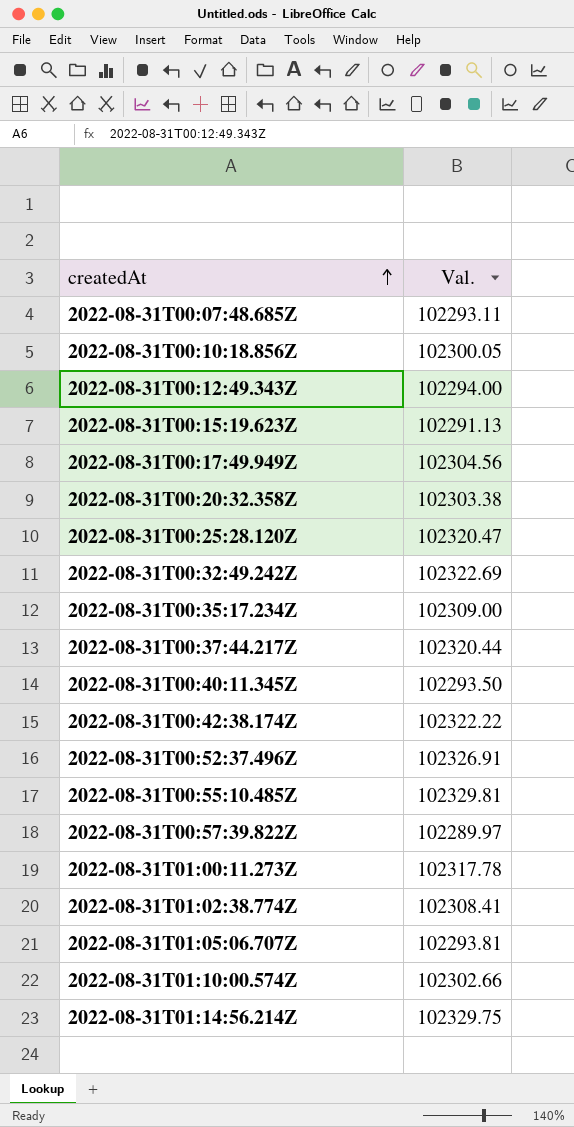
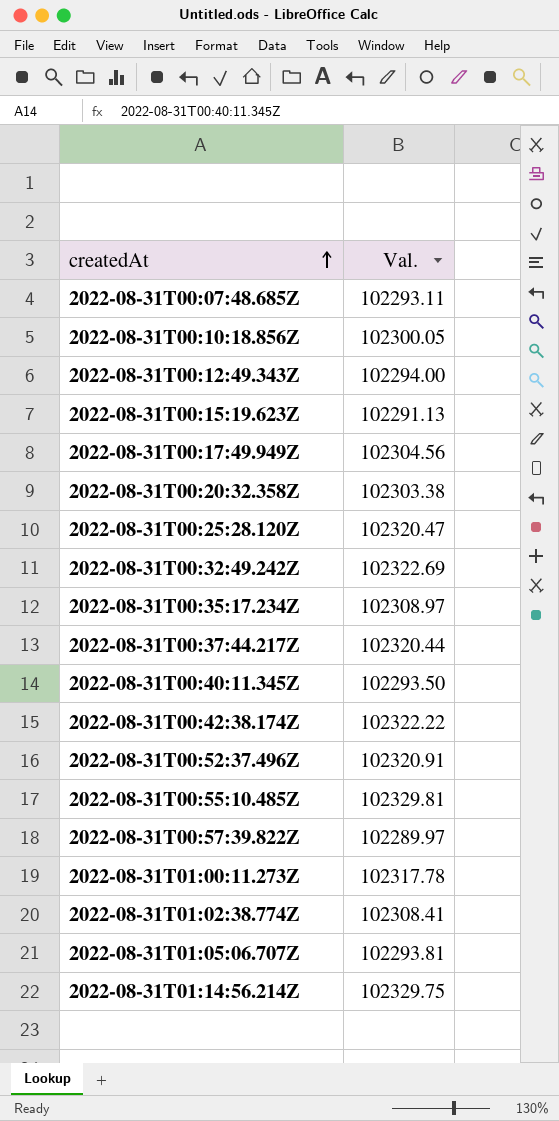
row 2022-08-31T01:10:00.574Z: 102302.66 -> none
2022-08-31T00:35:17.234Z | Val.: 102309.00 -> 102308.97
2022-08-31T00:52:37.496Z | Val.: 102326.91 -> 102320.91

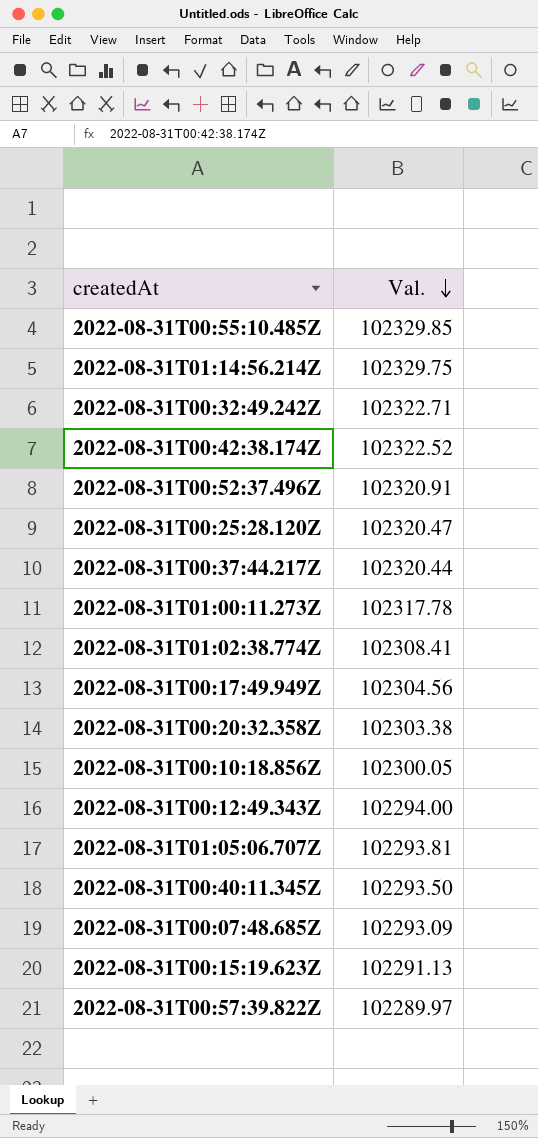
row order: createdAt ascending -> Val. descending
row 2022-08-31T00:35:17.234Z: 102308.97 -> none
2022-08-31T00:55:10.485Z | Val.: 102329.81 -> 102329.85
2022-08-31T00:32:49.242Z | Val.: 102322.69 -> 102322.71
2022-08-31T00:42:38.174Z | Val.: 102322.22 -> 102322.52
2022-08-31T00:07:48.685Z | Val.: 102293.11 -> 102293.09

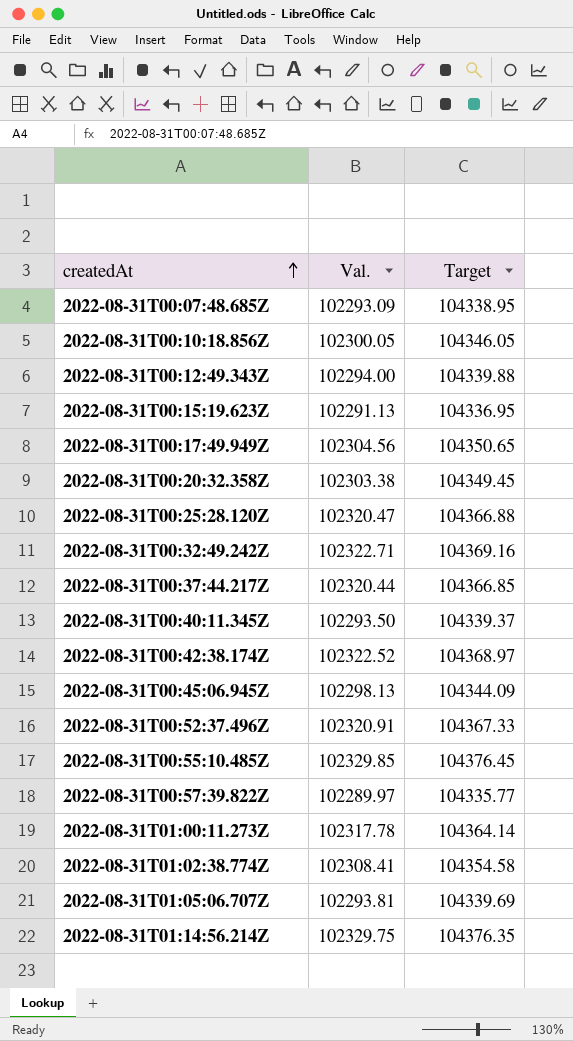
row order: Val. descending -> createdAt ascending
column Target | formula: none -> [Val.] * 1.02
row 2022-08-31T00:45:06.945Z: none -> 102298.13 | 104344.09

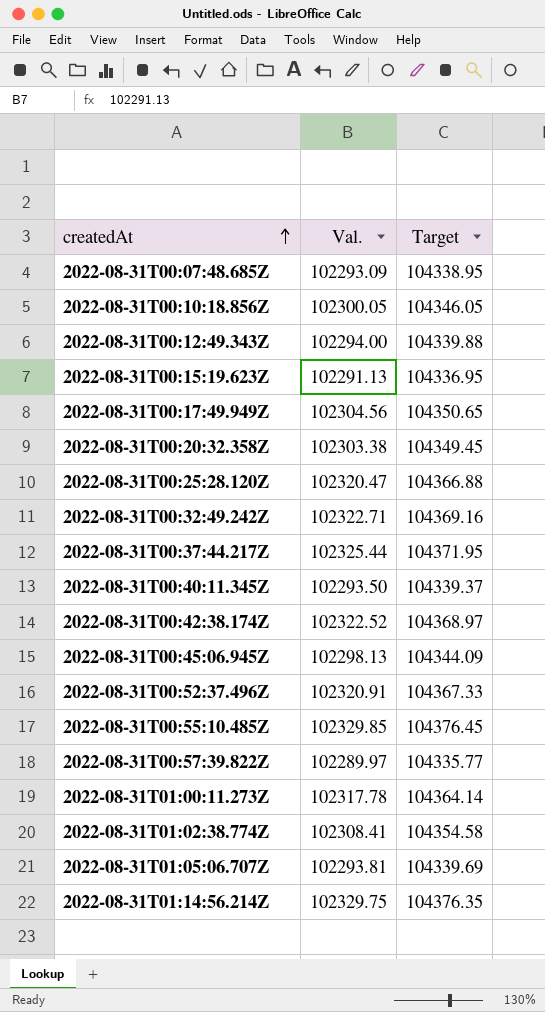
2022-08-31T00:37:44.217Z | Val.: 102320.44 -> 102325.44
2022-08-31T00:37:44.217Z | Target: 104366.85 -> 104371.95

